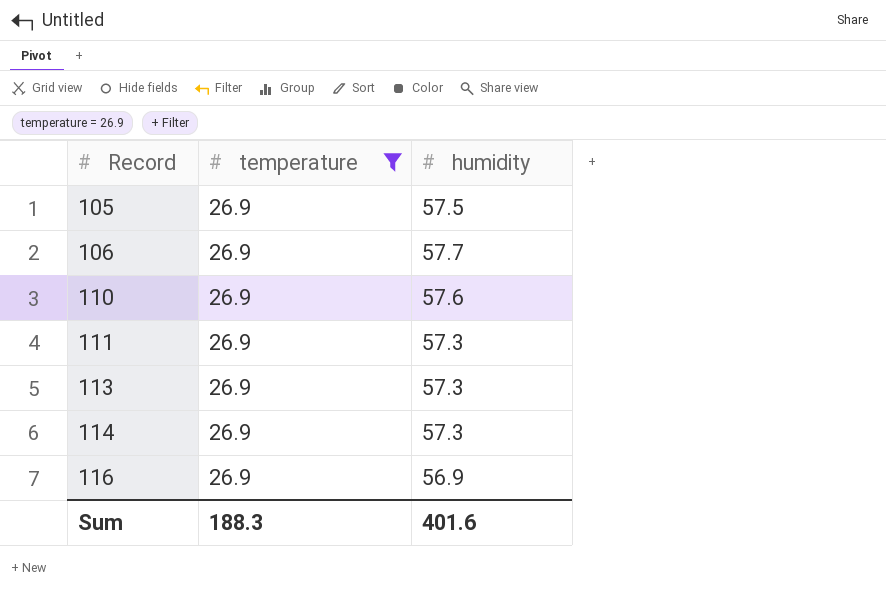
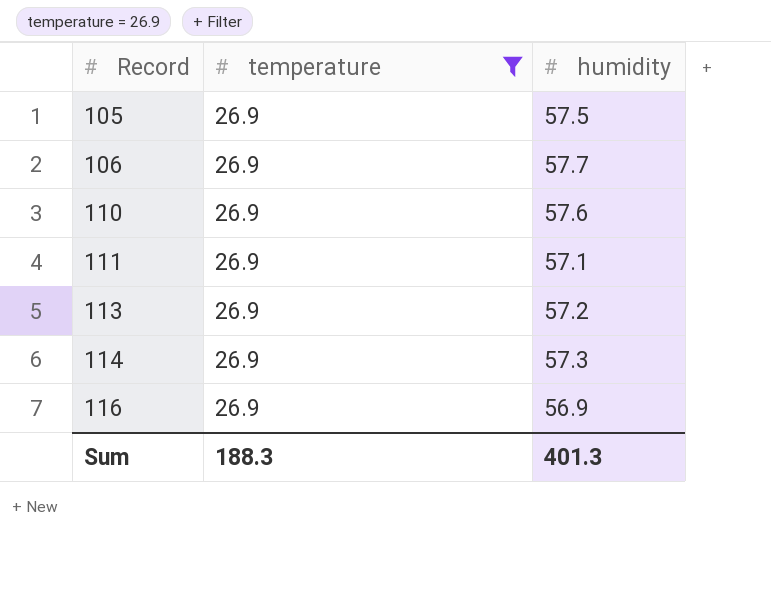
111 | humidity: 57.3 -> 57.1
113 | humidity: 57.3 -> 57.2
Sum | humidity: 401.6 -> 401.3

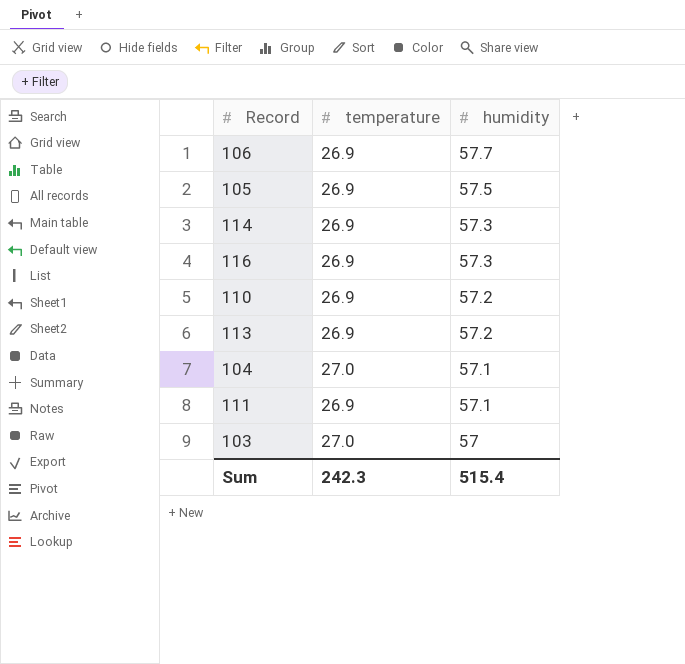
filter: temperature = 26.9 -> none
row order: Record ascending -> humidity descending
116 | humidity: 56.9 -> 57.3
110 | humidity: 57.6 -> 57.2
Sum | temperature: 188.3 -> 242.3
Sum | humidity: 401.3 -> 515.4

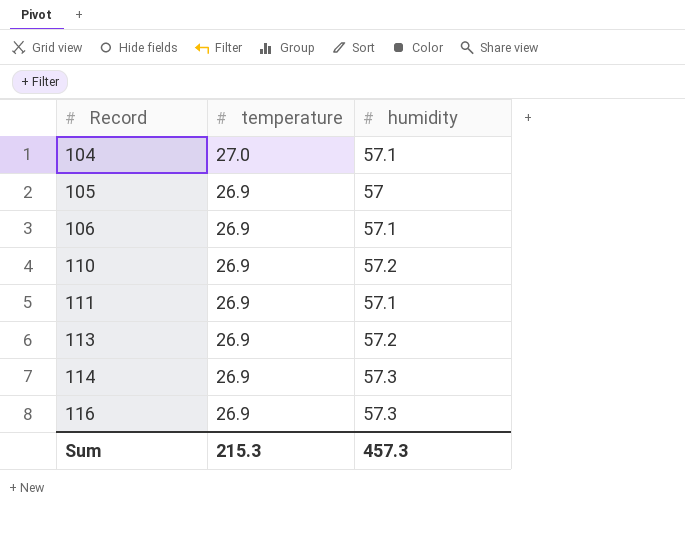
row order: humidity descending -> Record ascending
row 103: 27.0 | 57 -> none
105 | humidity: 57.5 -> 57
106 | humidity: 57.7 -> 57.1
Sum | temperature: 242.3 -> 215.3
Sum | humidity: 515.4 -> 457.3

